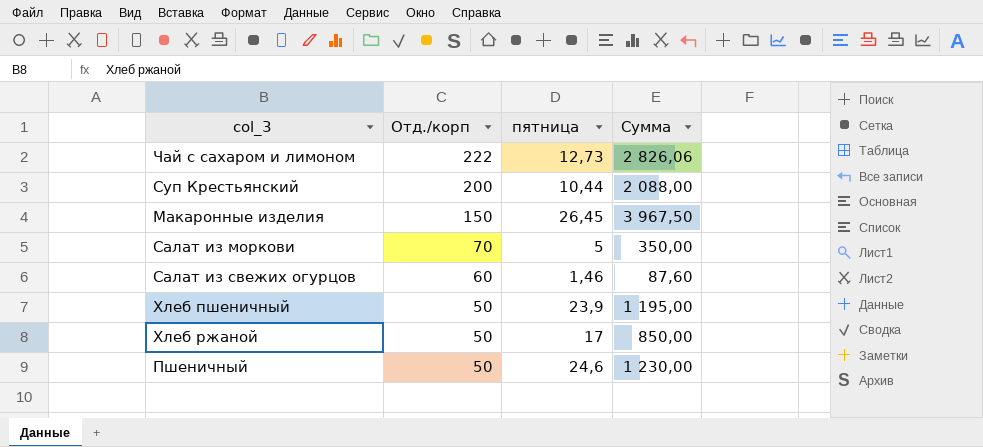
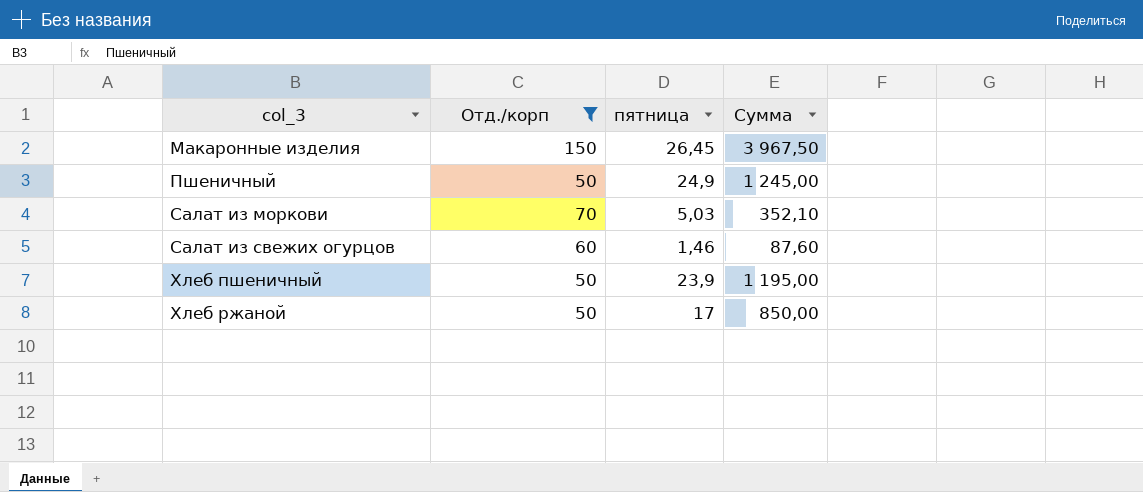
filter: none -> Отд./корп <= 150
row order: Отд./корп descending -> col_3 ascending
Пшеничный | пятница: 24,6 -> 24,9
Пшеничный | Сумма: 1 230,00 -> 1 245,00
Салат из моркови | пятница: 5 -> 5,03
Салат из моркови | Сумма: 350,00 -> 352,10

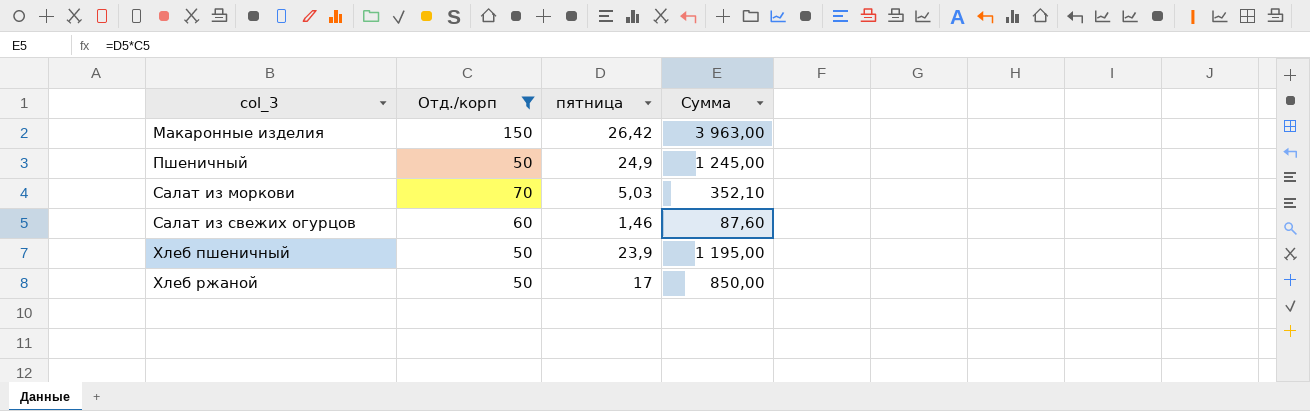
Макаронные изделия | пятница: 26,45 -> 26,42
Макаронные изделия | Сумма: 3 967,50 -> 3 963,00

